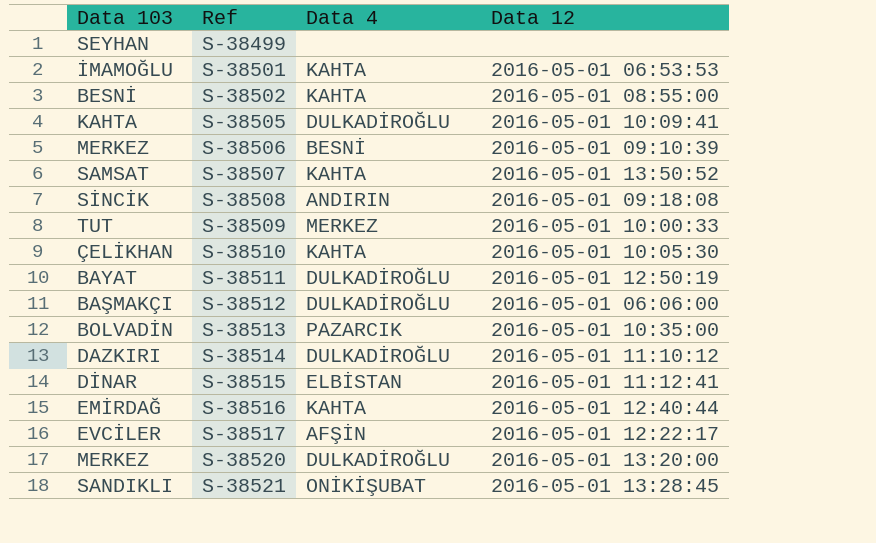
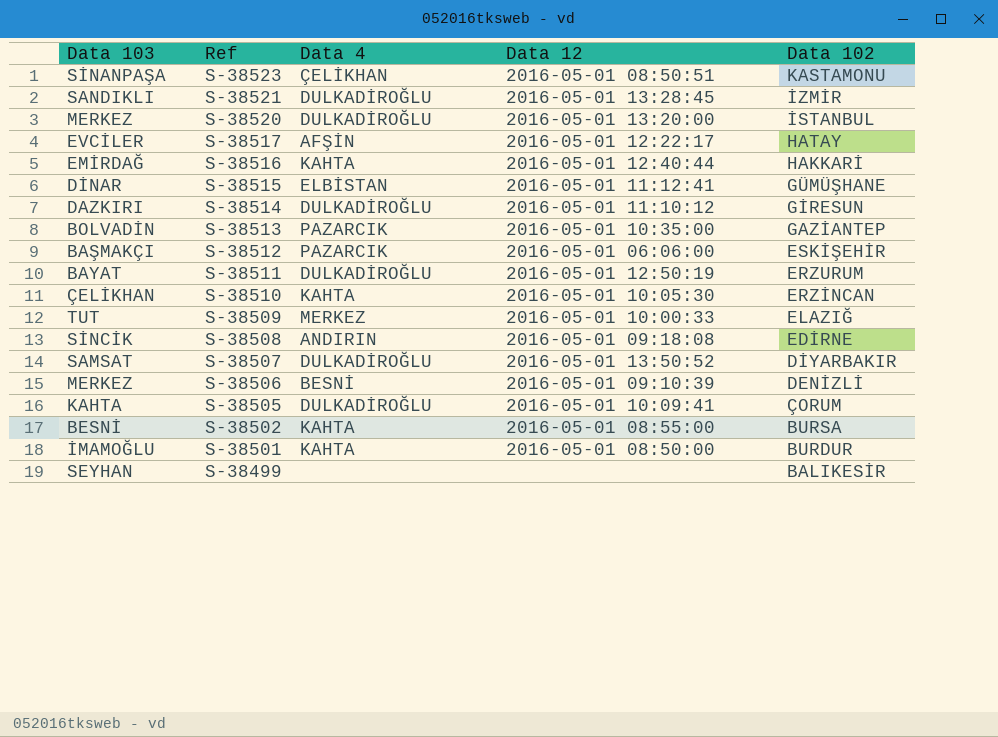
row order: Ref ascending -> Ref descending
column Data 102 | position: none -> 5
row S-38523: none -> SİNANPAŞA | ÇELİKHAN | 2016-05-01 08:50:51 | KASTAMONU
S-38521 | Data 4: ONİKİŞUBAT -> DULKADİROĞLU
S-38512 | Data 4: DULKADİROĞLU -> PAZARCIK
S-38507 | Data 4: KAHTA -> DULKADİROĞLU
S-38501 | Data 12: 2016-05-01 06:53:53 -> 2016-05-01 08:50:00

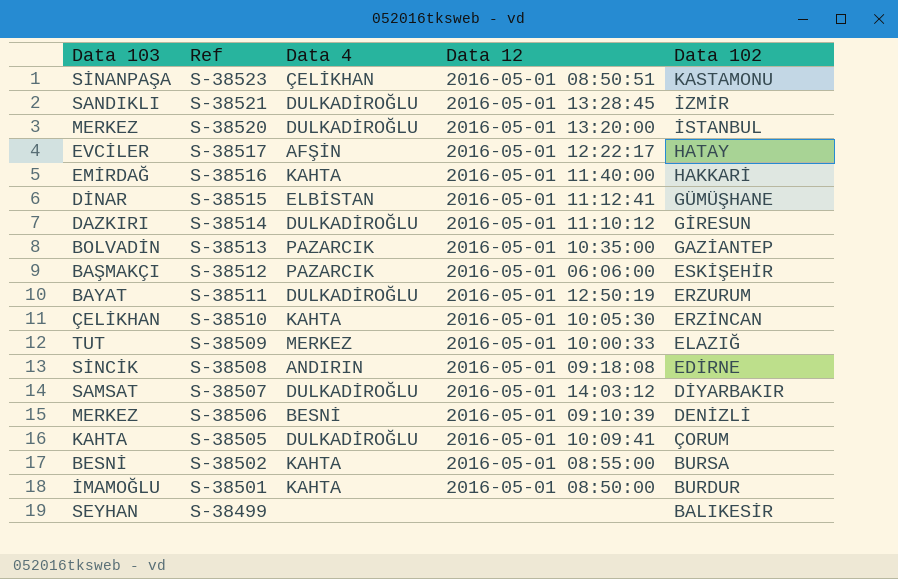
S-38516 | Data 12: 2016-05-01 12:40:44 -> 2016-05-01 11:40:00
S-38507 | Data 12: 2016-05-01 13:50:52 -> 2016-05-01 14:03:12

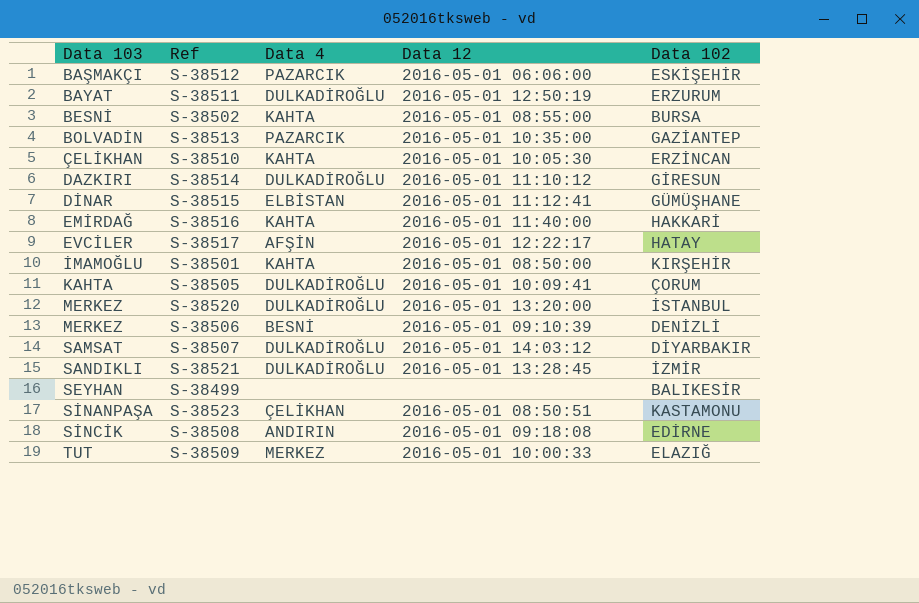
row order: Ref descending -> Data 103 ascending
S-38501 | Data 102: BURDUR -> KIRŞEHİR

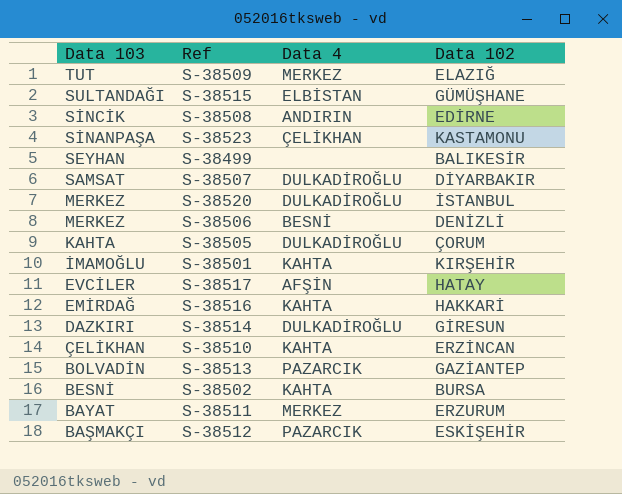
row order: Data 103 ascending -> Data 103 descending
column Data 12 | position: 4 -> none
row S-38521: SANDIKLI | DULKADİROĞLU | 2016-05-01 13:28:45 | İZMİR -> none
S-38515 | Data 103: DİNAR -> SULTANDAĞI
S-38511 | Data 4: DULKADİROĞLU -> MERKEZ

